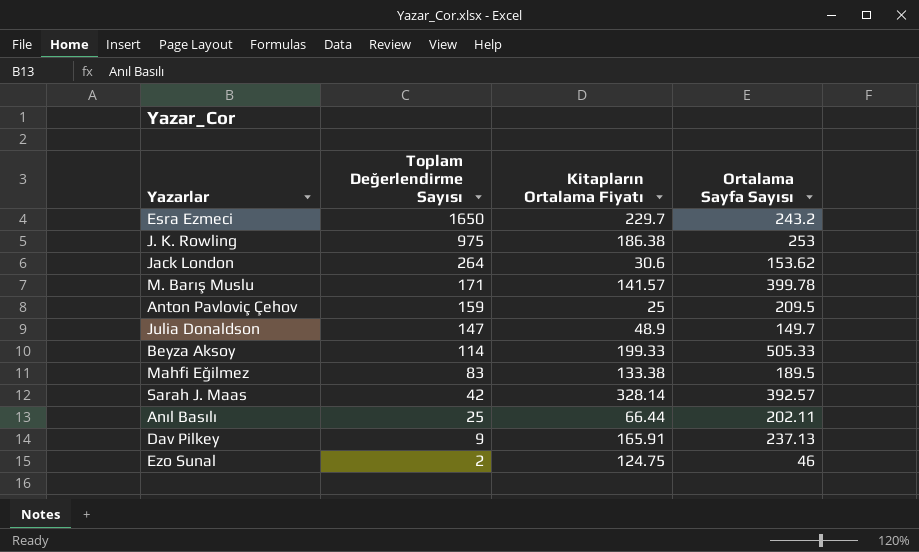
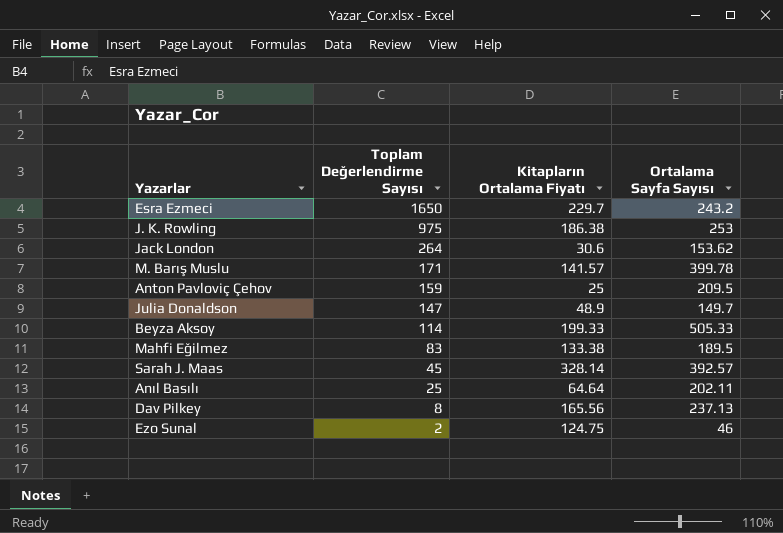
Sarah J. Maas | Toplam Değerlendirme Sayısı: 42 -> 45
Anıl Basılı | Kitapların Ortalama Fiyatı: 66.44 -> 64.64
Dav Pilkey | Toplam Değerlendirme Sayısı: 9 -> 8
Dav Pilkey | Kitapların Ortalama Fiyatı: 165.91 -> 165.56

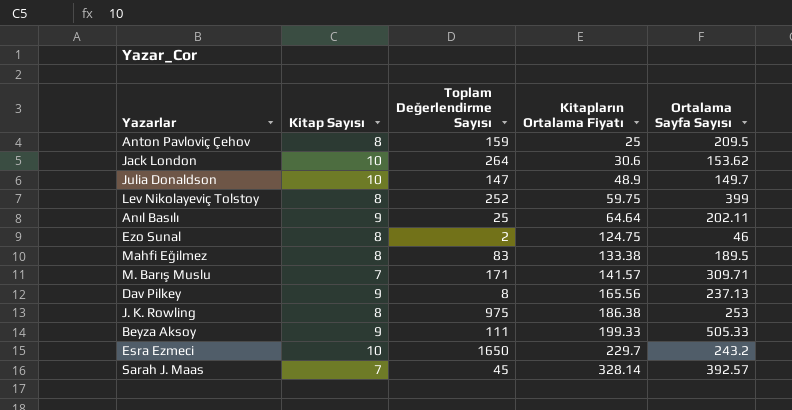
row order: Toplam Değerlendirme Sayısı descending -> Kitapların Ortalama Fiyatı ascending
column Kitap Sayısı | position: none -> 2
row Lev Nikolayeviç Tolstoy: none -> 8 | 252 | 59.75 | 399
M. Barış Muslu | Ortalama Sayfa Sayısı: 399.78 -> 309.71
Beyza Aksoy | Toplam Değerlendirme Sayısı: 114 -> 111

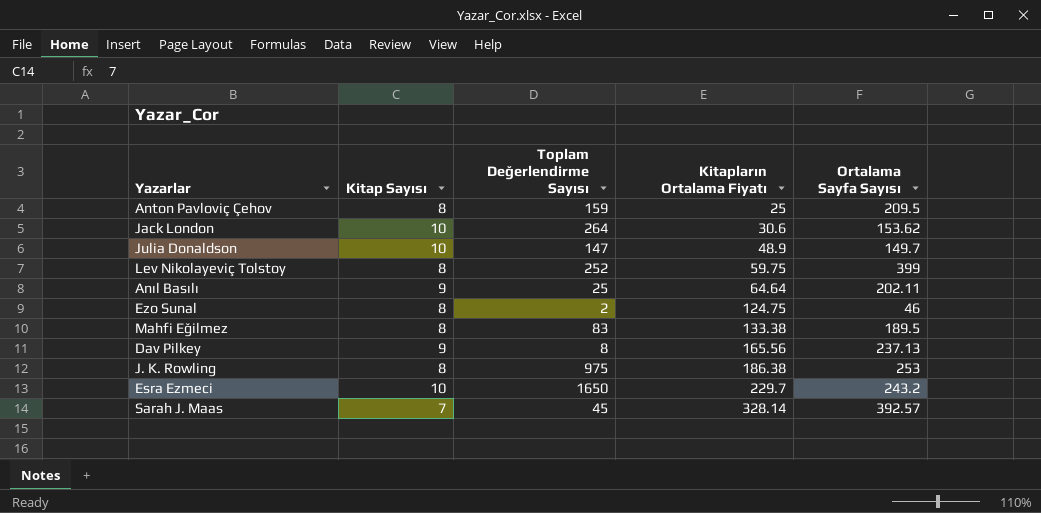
row M. Barış Muslu: 7 | 171 | 141.57 | 309.71 -> none
row Beyza Aksoy: 9 | 111 | 199.33 | 505.33 -> none

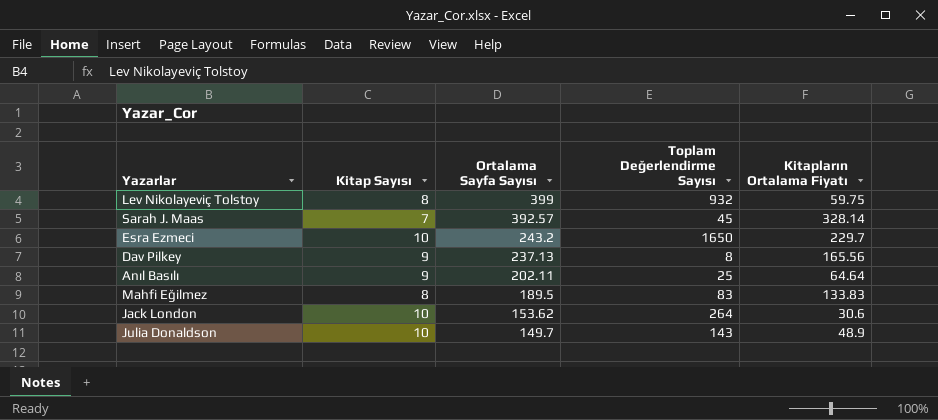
row order: Kitapların Ortalama Fiyatı ascending -> Ortalama Sayfa Sayısı descending
column Ortalama Sayfa Sayısı | position: 5 -> 3
row Anton Pavloviç Çehov: 8 | 159 | 25 | 209.5 -> none
row Ezo Sunal: 8 | 2 | 124.75 | 46 -> none
row J. K. Rowling: 8 | 975 | 186.38 | 253 -> none
Lev Nikolayeviç Tolstoy | Toplam Değerlendirme Sayısı: 252 -> 932
Mahfi Eğilmez | Kitapların Ortalama Fiyatı: 133.38 -> 133.83
Julia Donaldson | Toplam Değerlendirme Sayısı: 147 -> 143

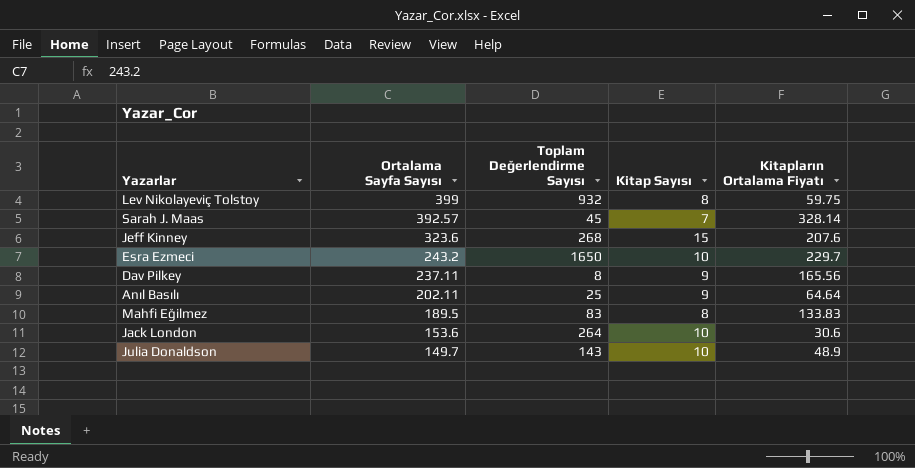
column Kitap Sayısı | position: 2 -> 4
row Jeff Kinney: none -> 323.6 | 268 | 15 | 207.6
Dav Pilkey | Ortalama Sayfa Sayısı: 237.13 -> 237.11
Jack London | Ortalama Sayfa Sayısı: 153.62 -> 153.6

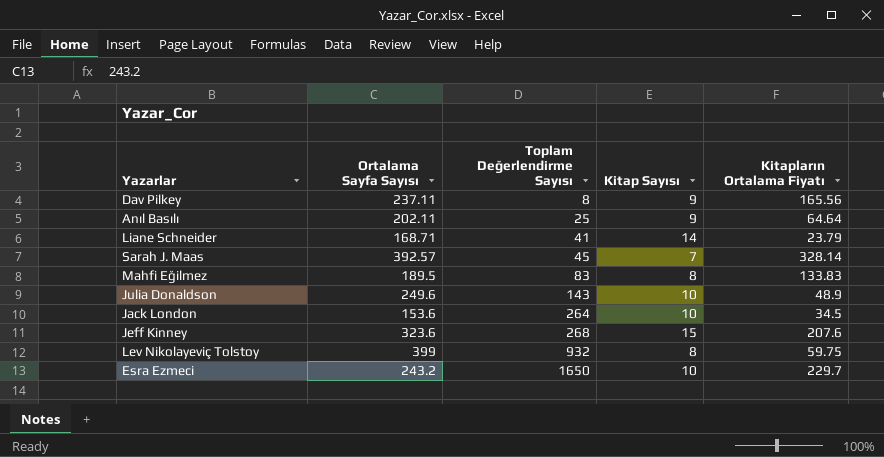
row order: Ortalama Sayfa Sayısı descending -> Toplam Değerlendirme Sayısı ascending
row Liane Schneider: none -> 168.71 | 41 | 14 | 23.79
Julia Donaldson | Ortalama Sayfa Sayısı: 149.7 -> 249.6
Jack London | Kitapların Ortalama Fiyatı: 30.6 -> 34.5

